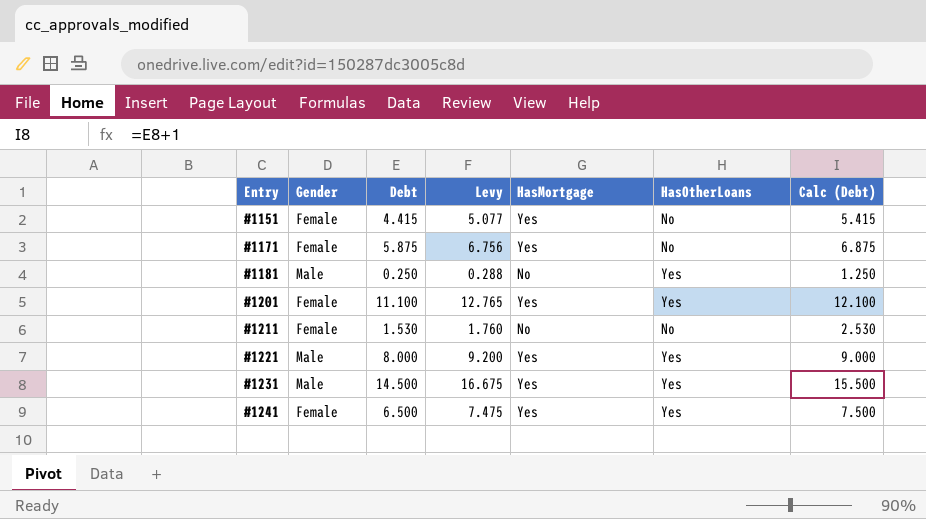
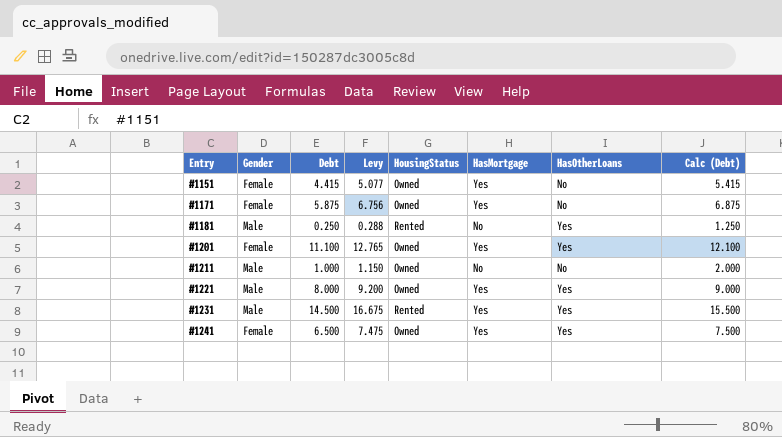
column HousingStatus | position: none -> 5
#1211 | Gender: Female -> Male
#1211 | Debt: 1.530 -> 1.000
#1211 | Levy: 1.760 -> 1.150
#1211 | Calc (Debt): 2.530 -> 2.000

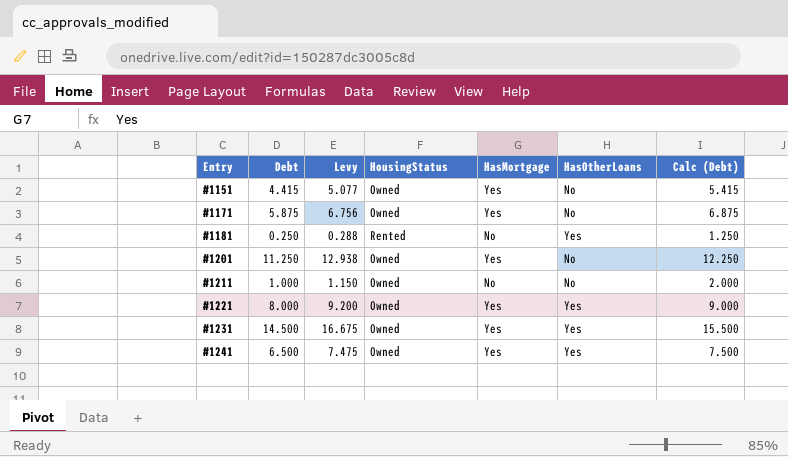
column Gender | position: 2 -> none
#1201 | Debt: 11.100 -> 11.250
#1201 | Levy: 12.765 -> 12.938
#1201 | HasOtherLoans: Yes -> No
#1201 | Calc (Debt): 12.100 -> 12.250
#1231 | HousingStatus: Rented -> Owned

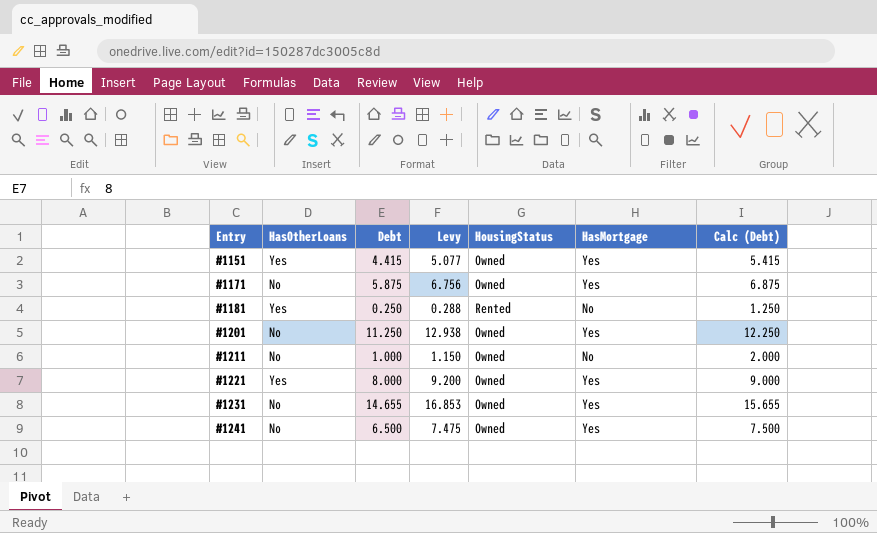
column HasOtherLoans | position: 6 -> 2
#1151 | HasOtherLoans: No -> Yes
#1231 | HasOtherLoans: Yes -> No
#1231 | Debt: 14.500 -> 14.655
#1231 | Levy: 16.675 -> 16.853
#1231 | Calc (Debt): 15.500 -> 15.655
#1241 | HasOtherLoans: Yes -> No

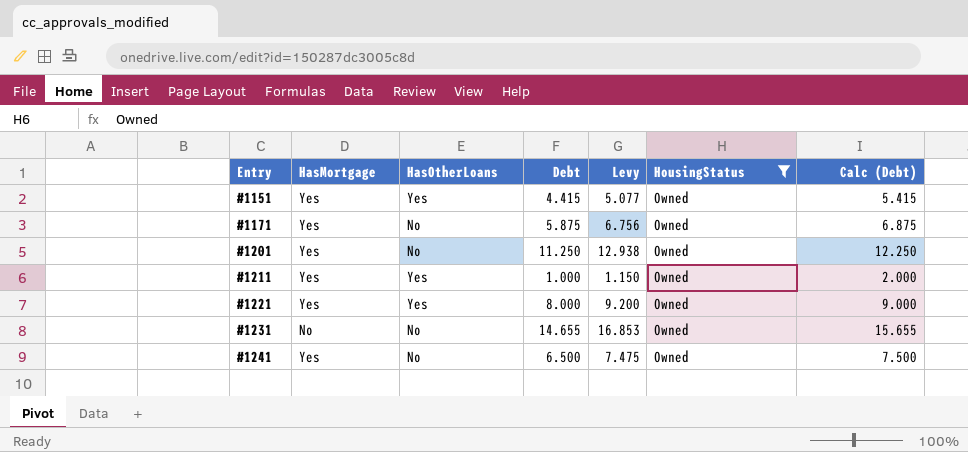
filter: none -> HousingStatus = Owned
column HasMortgage | position: 6 -> 2
#1211 | HasMortgage: No -> Yes
#1211 | HasOtherLoans: No -> Yes
#1231 | HasMortgage: Yes -> No

